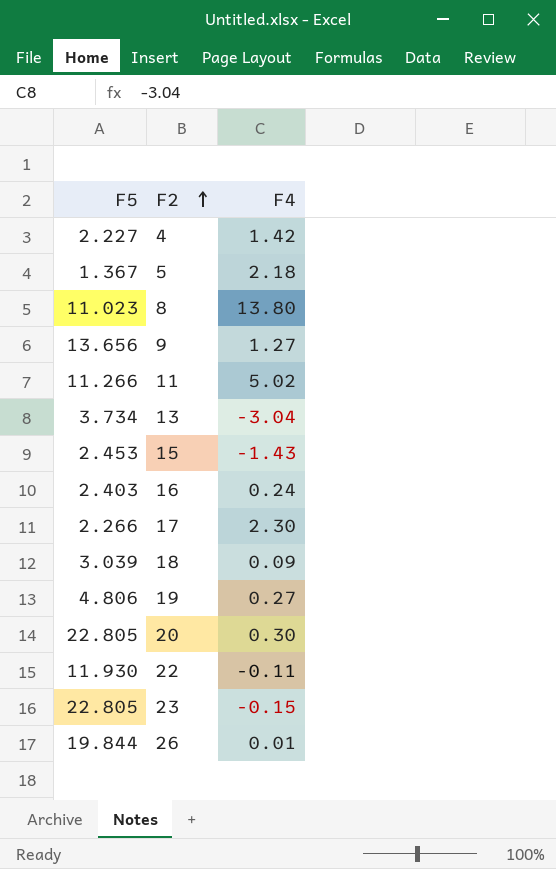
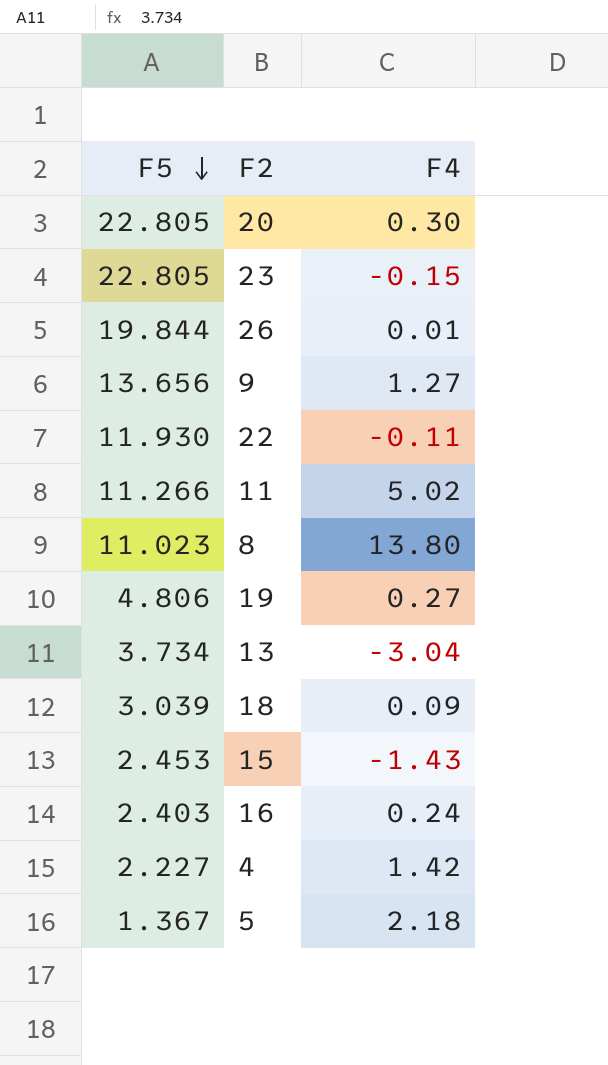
row order: F2 ascending -> F5 descending
row 17: 2.266 | 2.30 -> none

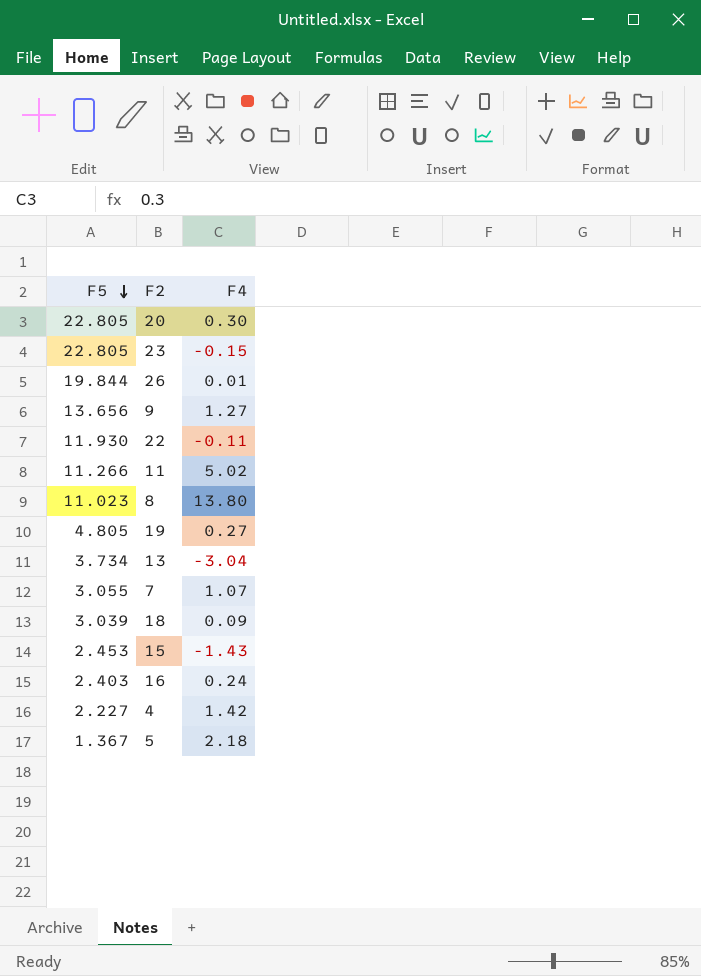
19 | F5: 4.806 -> 4.805
row 7: none -> 3.055 | 1.07

